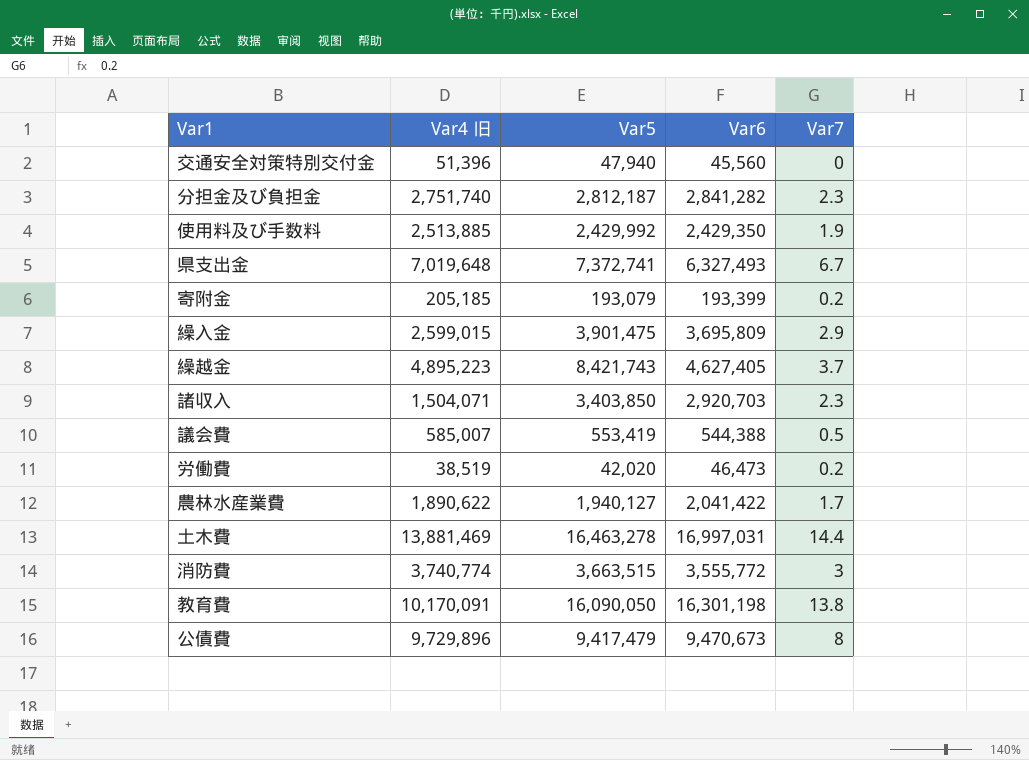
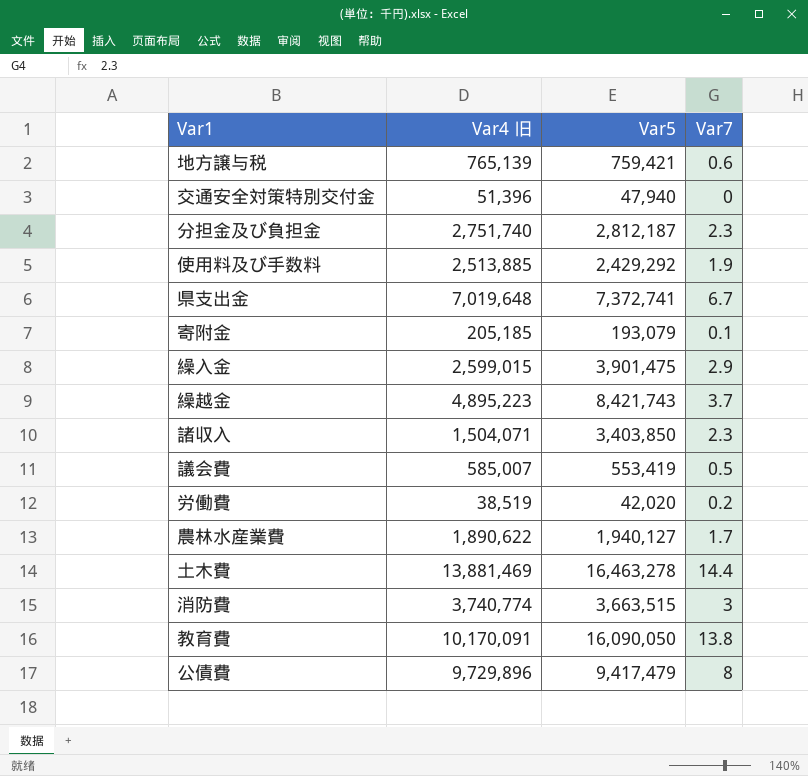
column Var6 | position: 4 -> none
row 地方譲与税: none -> 765,139 | 759,421 | 0.6
使用料及び手数料 | Var5: 2,429,992 -> 2,429,292
寄附金 | Var7: 0.2 -> 0.1

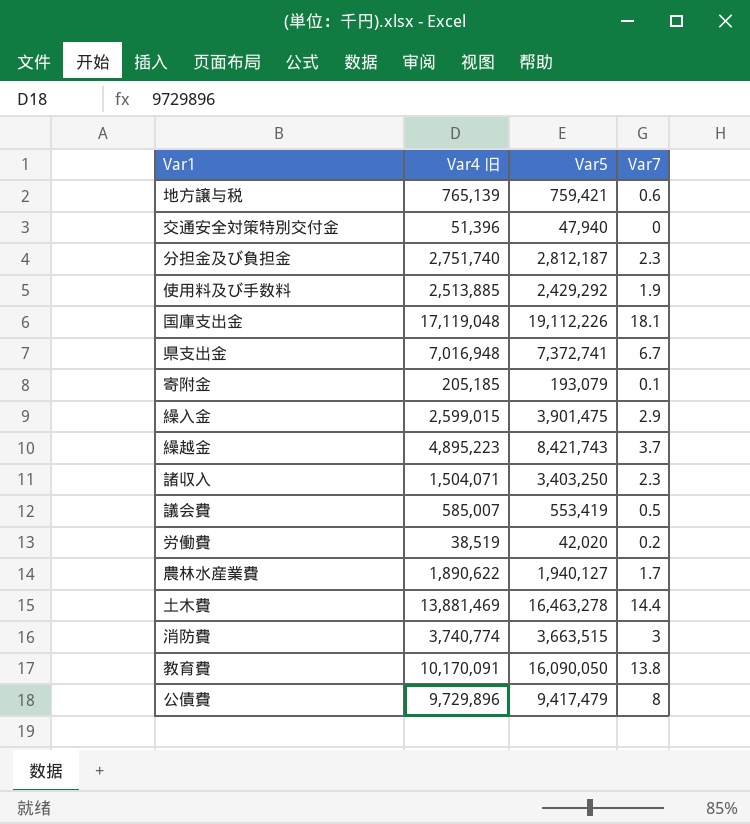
row 国庫支出金: none -> 17,119,048 | 19,112,226 | 18.1
県支出金 | Var4 旧: 7,019,648 -> 7,016,948
諸収入 | Var5: 3,403,850 -> 3,403,250

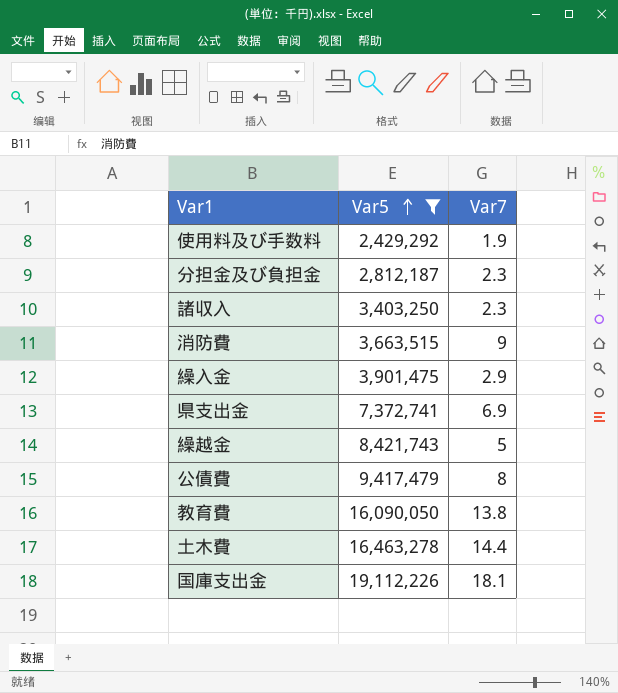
filter: none -> Var5 >= 2,429,292
row order: none -> Var5 ascending
column Var4 旧 | position: 2 -> none
消防費 | Var7: 3 -> 9
県支出金 | Var7: 6.7 -> 6.9
繰越金 | Var7: 3.7 -> 5

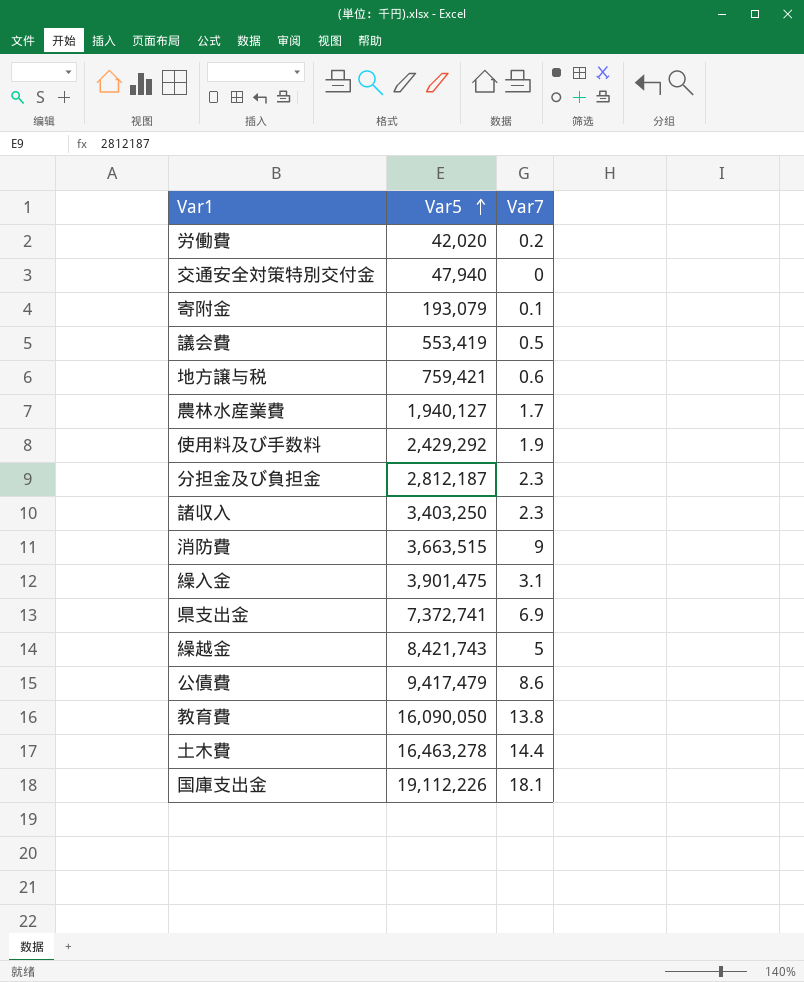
filter: Var5 >= 2,429,292 -> none
繰入金 | Var7: 2.9 -> 3.1
公債費 | Var7: 8 -> 8.6

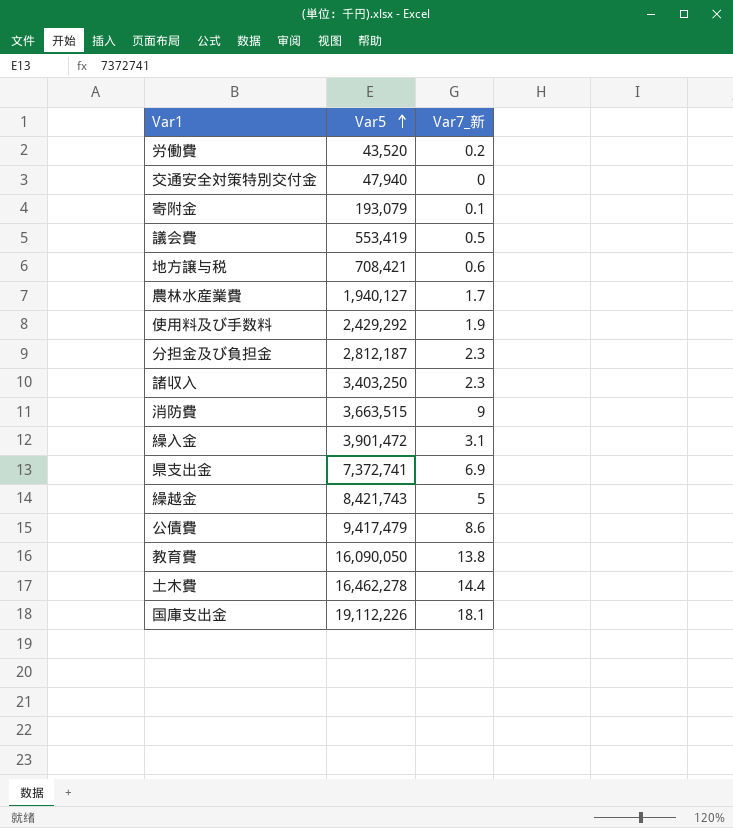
column name: Var7 -> Var7_新
労働費 | Var5: 42,020 -> 43,520
地方譲与税 | Var5: 759,421 -> 708,421
繰入金 | Var5: 3,901,475 -> 3,901,472
土木費 | Var5: 16,463,278 -> 16,462,278

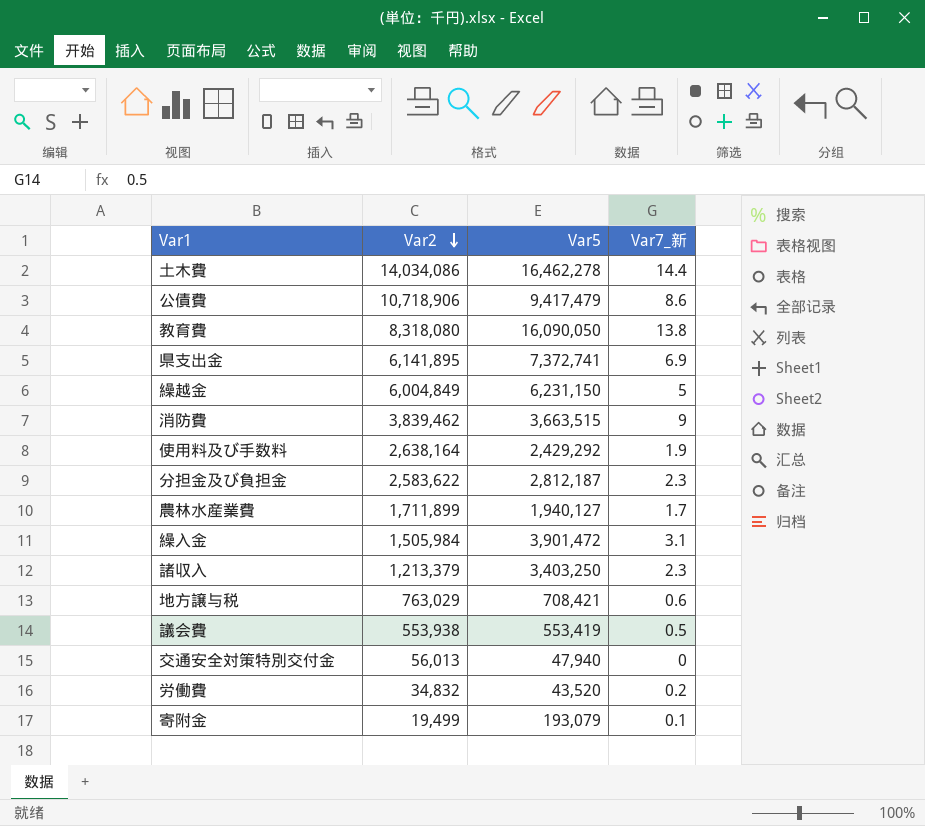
row order: Var5 ascending -> Var2 descending
column Var2 | position: none -> 2
row 国庫支出金: 19,112,226 | 18.1 -> none
繰越金 | Var5: 8,421,743 -> 6,231,150

